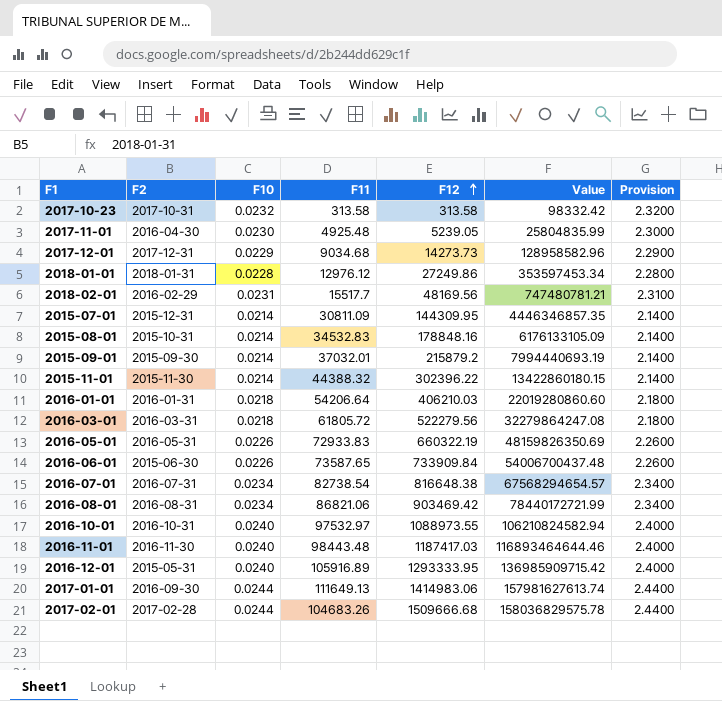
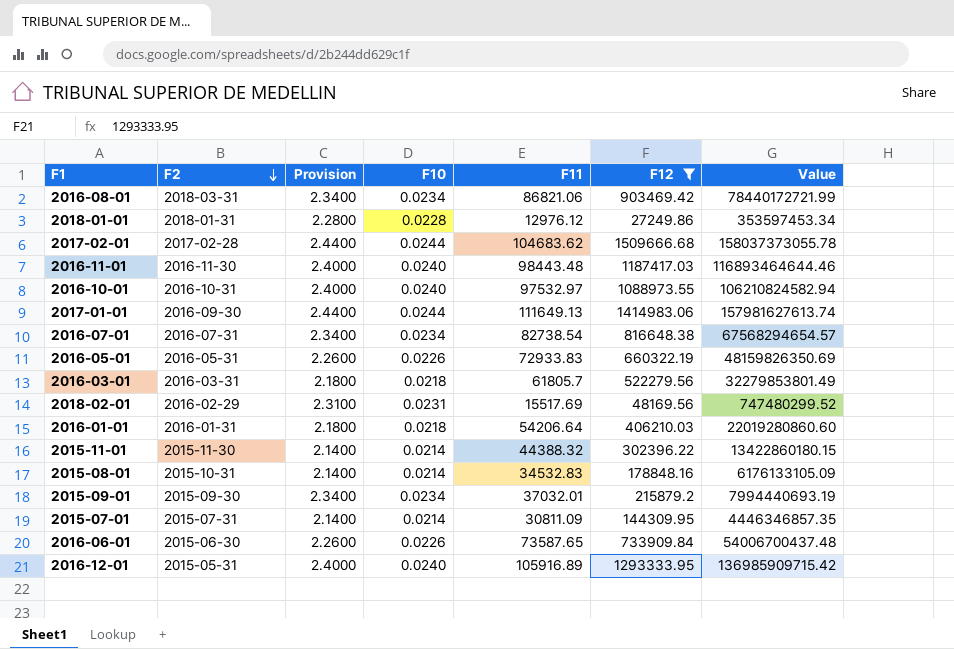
filter: none -> F12 >= 27249.86
row order: F12 ascending -> F2 descending
column Provision | position: 7 -> 3
2016-08-01 | F2: 2016-08-31 -> 2018-03-31
2017-02-01 | F11: 104683.26 -> 104683.62
2017-02-01 | Value: 158036829575.78 -> 158037373055.78
2016-03-01 | F11: 61805.72 -> 61805.7
2016-03-01 | Value: 32279864247.08 -> 32279853801.49
2018-02-01 | F11: 15517.7 -> 15517.69
2018-02-01 | Value: 747480781.21 -> 747480299.52
2015-09-01 | Provision: 2.1400 -> 2.3400
2015-09-01 | F10: 0.0214 -> 0.0234
2015-07-01 | F2: 2015-12-31 -> 2015-07-31

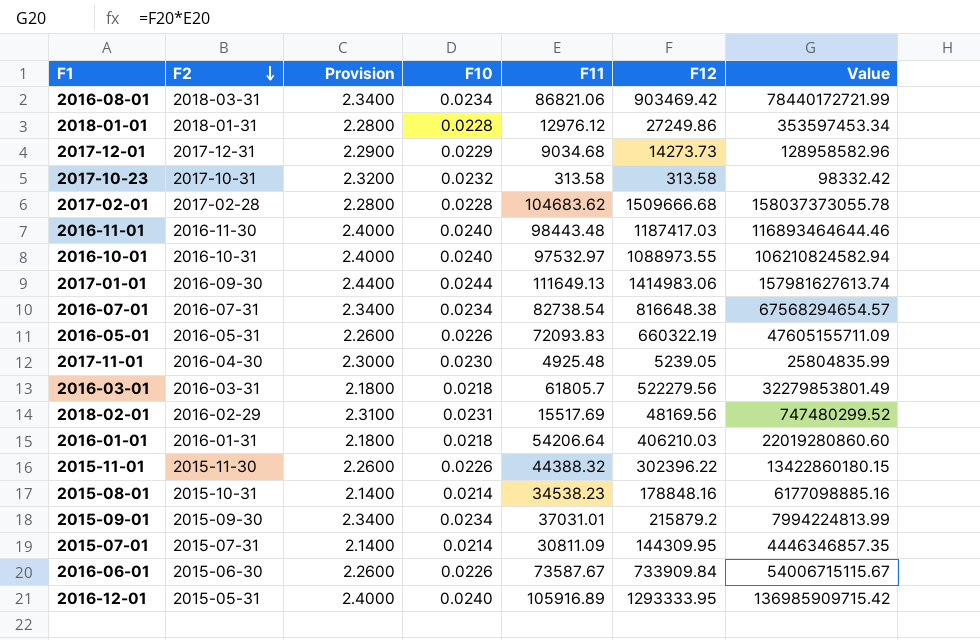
filter: F12 >= 27249.86 -> none
2017-02-01 | Provision: 2.4400 -> 2.2800
2017-02-01 | F10: 0.0244 -> 0.0228
2016-05-01 | F11: 72933.83 -> 72093.83
2016-05-01 | Value: 48159826350.69 -> 47605155711.09
2015-11-01 | Provision: 2.1400 -> 2.2600
2015-11-01 | F10: 0.0214 -> 0.0226
2015-08-01 | F11: 34532.83 -> 34538.23
2015-08-01 | Value: 6176133105.09 -> 6177098885.16
2015-09-01 | F11: 37032.01 -> 37031.01
2015-09-01 | Value: 7994440693.19 -> 7994224813.99
2016-06-01 | F11: 73587.65 -> 73587.67
2016-06-01 | Value: 54006700437.48 -> 54006715115.67

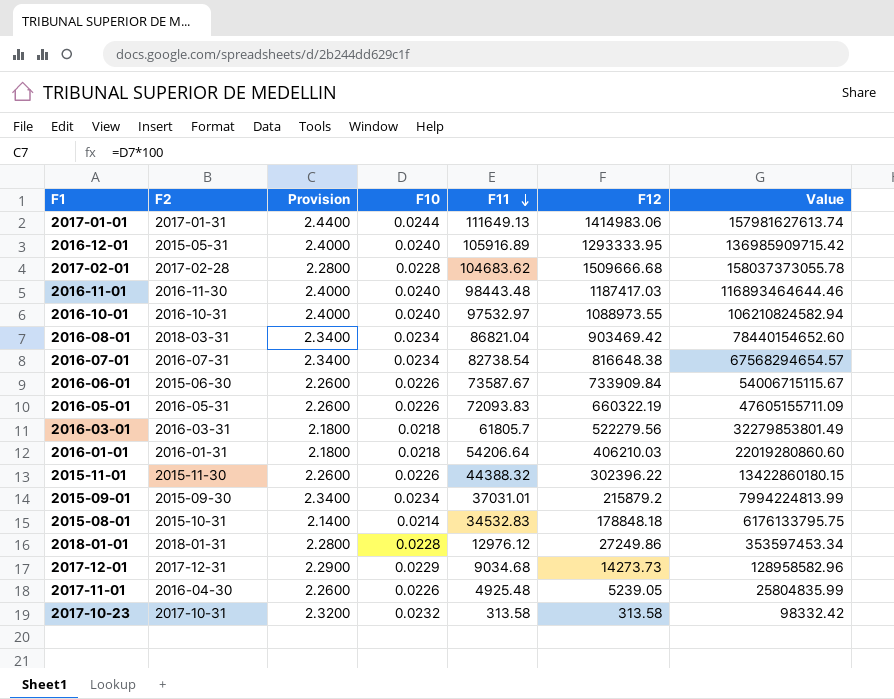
row order: F2 descending -> F11 descending
row 2018-02-01: 2016-02-29 | 2.3100 | 0.0231 | 15517.69 | 48169.56 | 747480299.52 -> none
row 2015-07-01: 2015-07-31 | 2.1400 | 0.0214 | 30811.09 | 144309.95 | 4446346857.35 -> none
2017-01-01 | F2: 2016-09-30 -> 2017-01-31
2016-08-01 | F11: 86821.06 -> 86821.04
2016-08-01 | Value: 78440172721.99 -> 78440154652.60
2015-08-01 | F11: 34538.23 -> 34532.83
2015-08-01 | F12: 178848.16 -> 178848.18
2015-08-01 | Value: 6177098885.16 -> 6176133795.75
2017-11-01 | Provision: 2.3000 -> 2.2600
2017-11-01 | F10: 0.0230 -> 0.0226

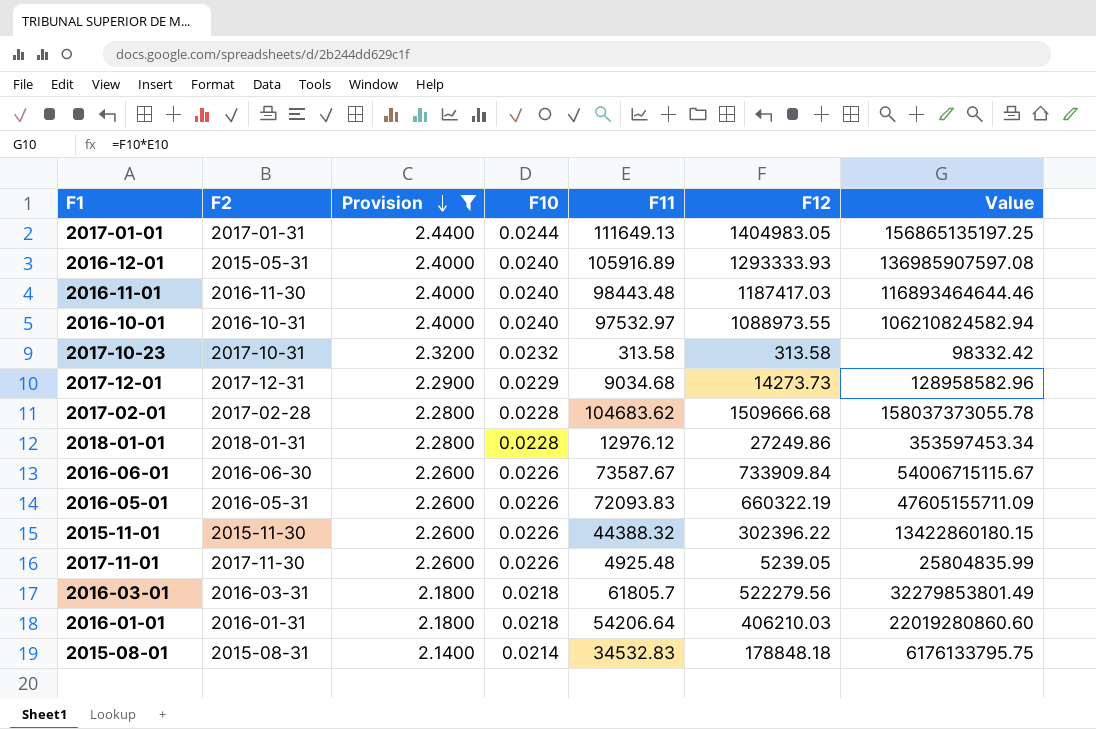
filter: none -> Provision != 2.3400
row order: F11 descending -> Provision descending
2017-01-01 | F12: 1414983.06 -> 1404983.05
2017-01-01 | Value: 157981627613.74 -> 156865135197.25
2016-12-01 | F12: 1293333.95 -> 1293333.93
2016-12-01 | Value: 136985909715.42 -> 136985907597.08
2016-06-01 | F2: 2015-06-30 -> 2016-06-30
2017-11-01 | F2: 2016-04-30 -> 2017-11-30
2015-08-01 | F2: 2015-10-31 -> 2015-08-31

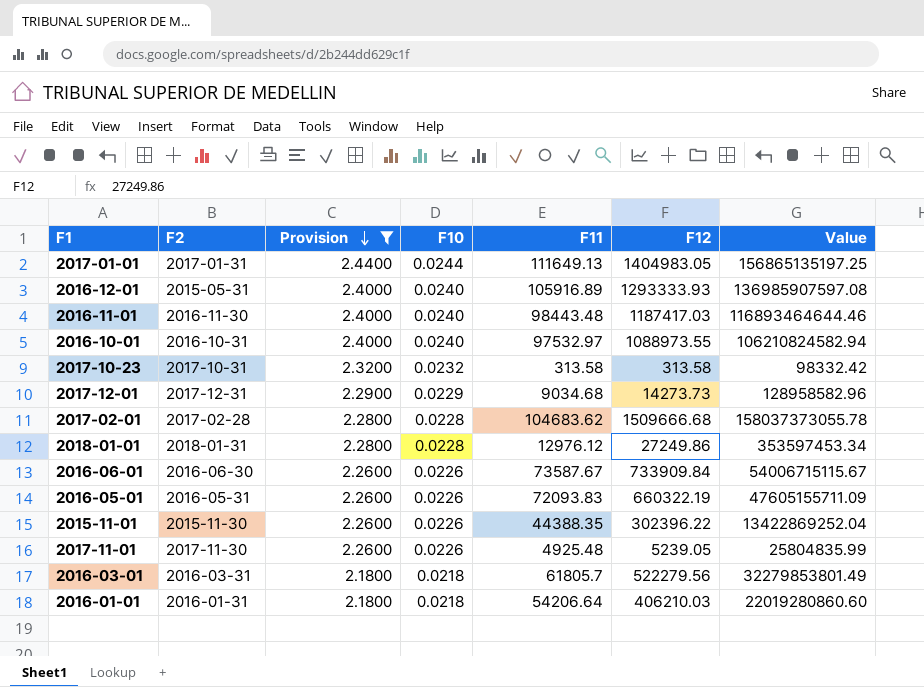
row 2015-08-01: 2015-08-31 | 2.1400 | 0.0214 | 34532.83 | 178848.18 | 6176133795.75 -> none
2015-11-01 | F11: 44388.32 -> 44388.35
2015-11-01 | Value: 13422860180.15 -> 13422869252.04

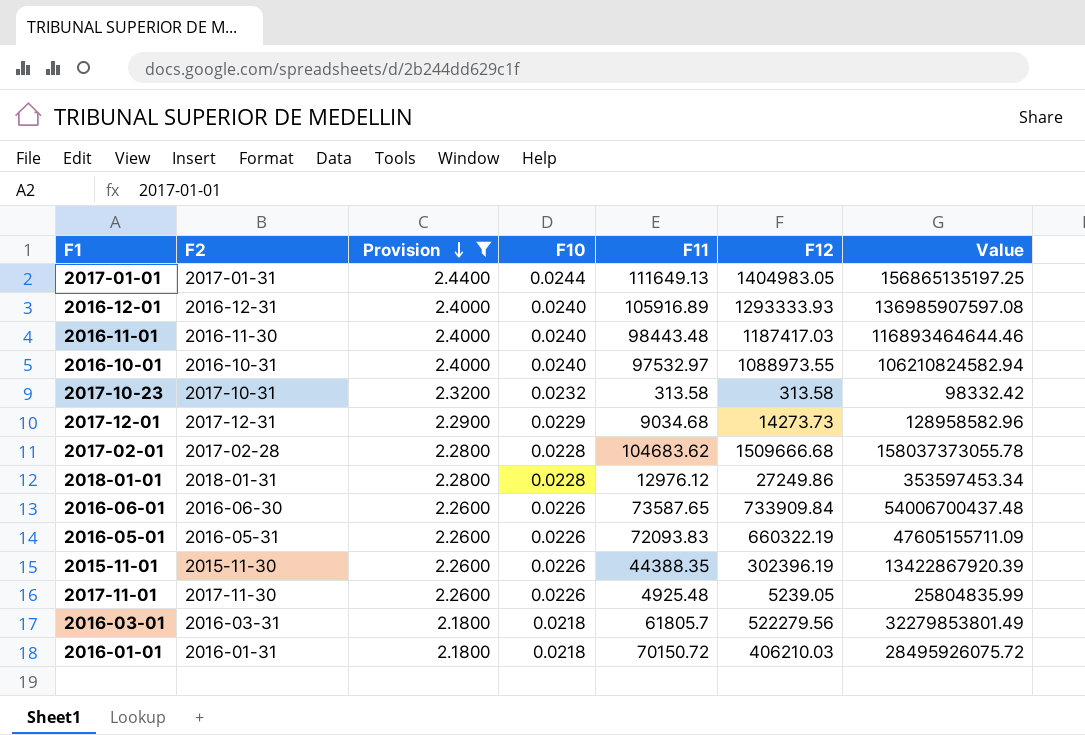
2016-12-01 | F2: 2015-05-31 -> 2016-12-31
2016-06-01 | F11: 73587.67 -> 73587.65
2016-06-01 | Value: 54006715115.67 -> 54006700437.48
2015-11-01 | F12: 302396.22 -> 302396.19
2015-11-01 | Value: 13422869252.04 -> 13422867920.39
2016-01-01 | F11: 54206.64 -> 70150.72
2016-01-01 | Value: 22019280860.60 -> 28495926075.72

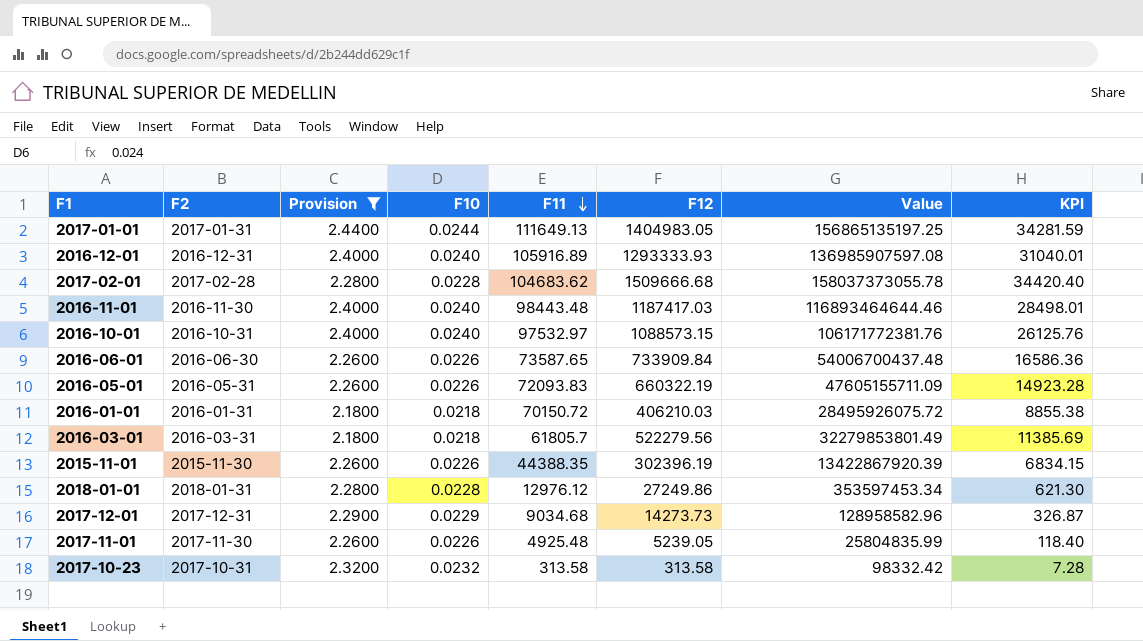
row order: Provision descending -> F11 descending
column KPI | formula: none -> [F10] * [F12]
2016-10-01 | F12: 1088973.55 -> 1088573.15
2016-10-01 | Value: 106210824582.94 -> 106171772381.76

